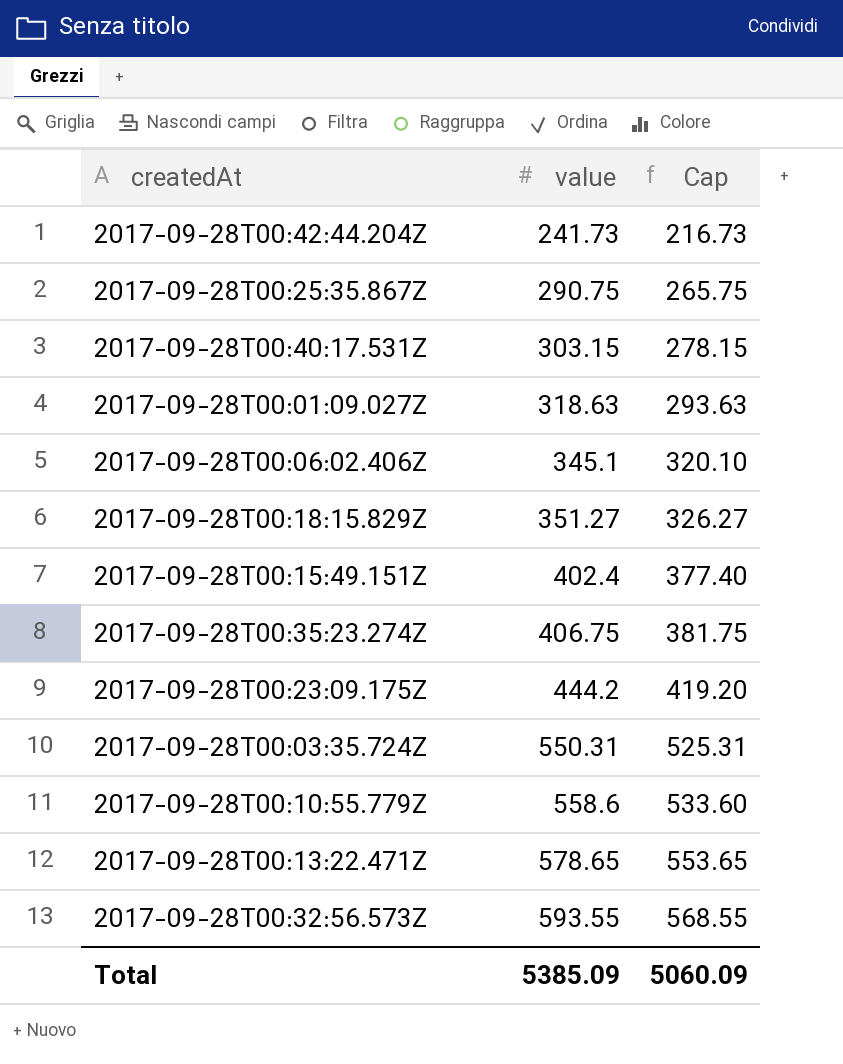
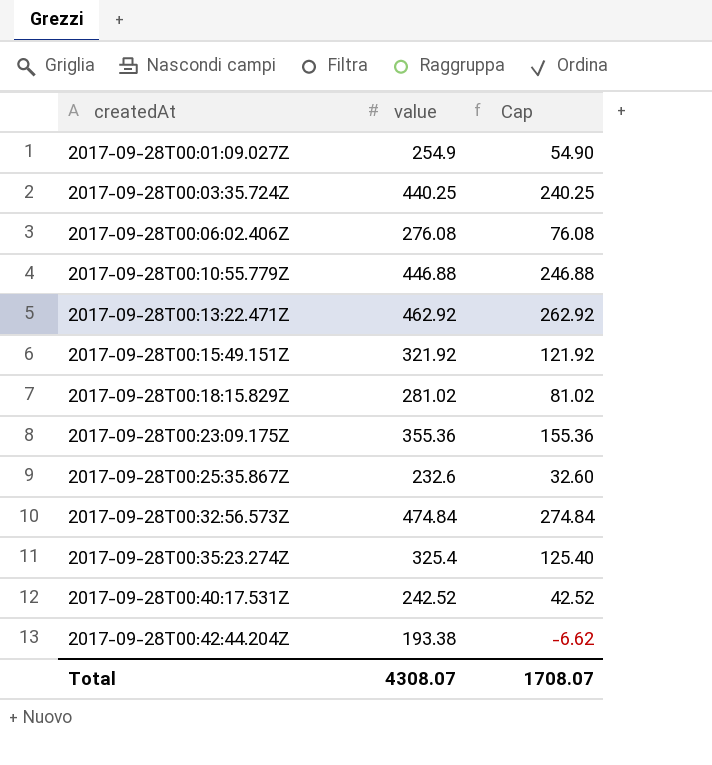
row order: value ascending -> createdAt ascending
column Cap | formula: [value] - 25 -> [value] - 200
2017-09-28T00:01:09.027Z | value: 318.63 -> 254.9
2017-09-28T00:03:35.724Z | value: 550.31 -> 440.25
2017-09-28T00:06:02.406Z | value: 345.1 -> 276.08
2017-09-28T00:10:55.779Z | value: 558.6 -> 446.88
2017-09-28T00:13:22.471Z | value: 578.65 -> 462.92
2017-09-28T00:15:49.151Z | value: 402.4 -> 321.92
2017-09-28T00:18:15.829Z | value: 351.27 -> 281.02
2017-09-28T00:23:09.175Z | value: 444.2 -> 355.36
2017-09-28T00:25:35.867Z | value: 290.75 -> 232.6
2017-09-28T00:32:56.573Z | value: 593.55 -> 474.84
2017-09-28T00:35:23.274Z | value: 406.75 -> 325.4
2017-09-28T00:40:17.531Z | value: 303.15 -> 242.52
2017-09-28T00:42:44.204Z | value: 241.73 -> 193.38
Total | value: 5385.09 -> 4308.07
Total | Cap: 5060.09 -> 1708.07

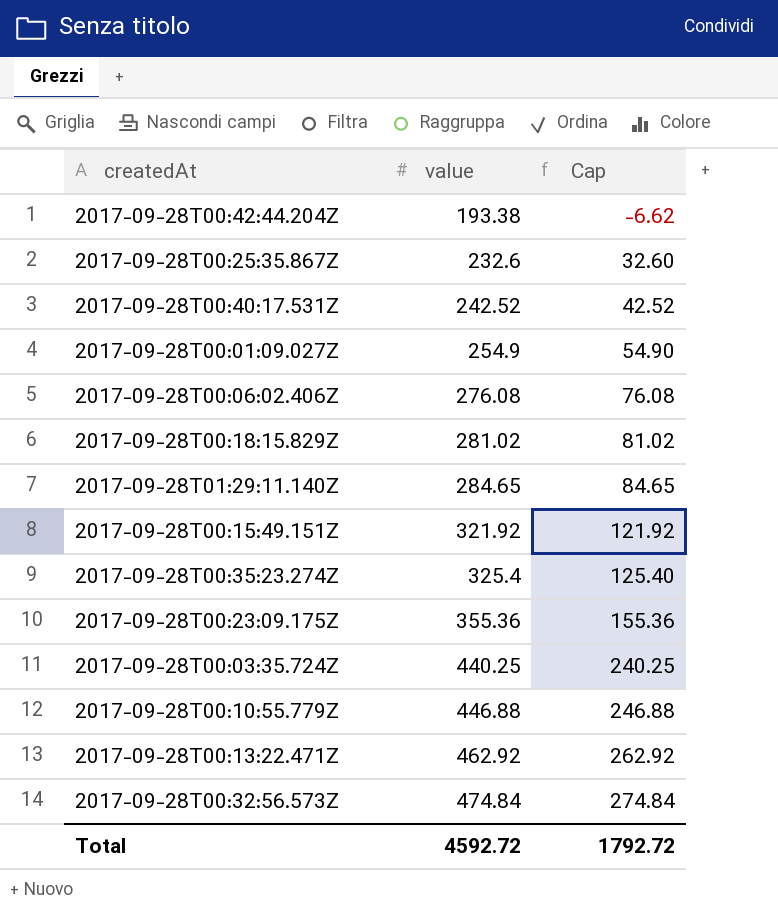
row order: createdAt ascending -> value ascending
row 2017-09-28T01:29:11.140Z: none -> 284.65 | 84.65
Total | value: 4308.07 -> 4592.72
Total | Cap: 1708.07 -> 1792.72

